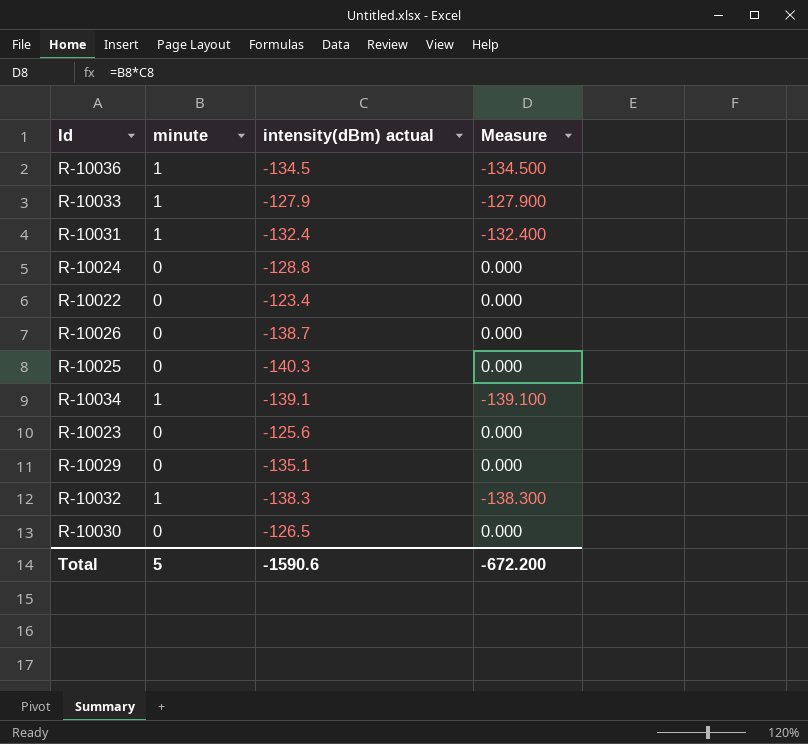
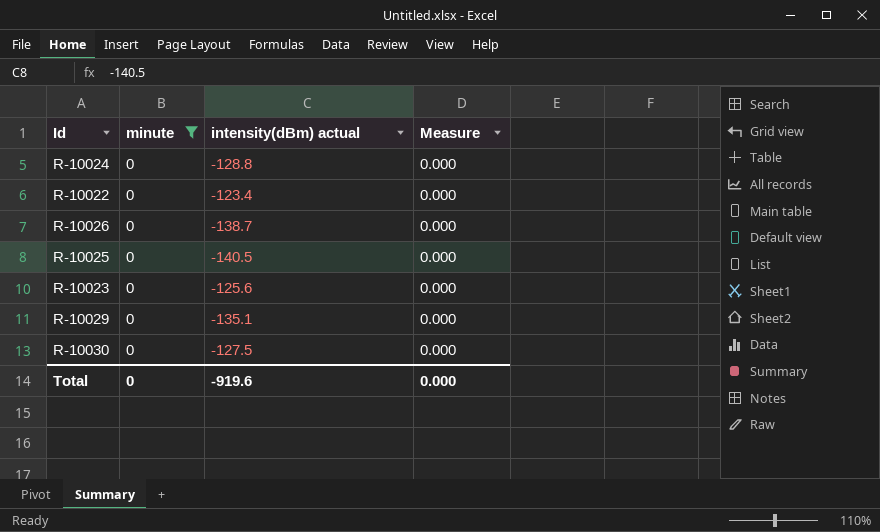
filter: none -> minute = 0
R-10025 | intensity(dBm) actual: -140.3 -> -140.5
R-10030 | intensity(dBm) actual: -126.5 -> -127.5
Total | minute: 5 -> 0
Total | intensity(dBm) actual: -1590.6 -> -919.6
Total | Measure: -672.200 -> 0.000

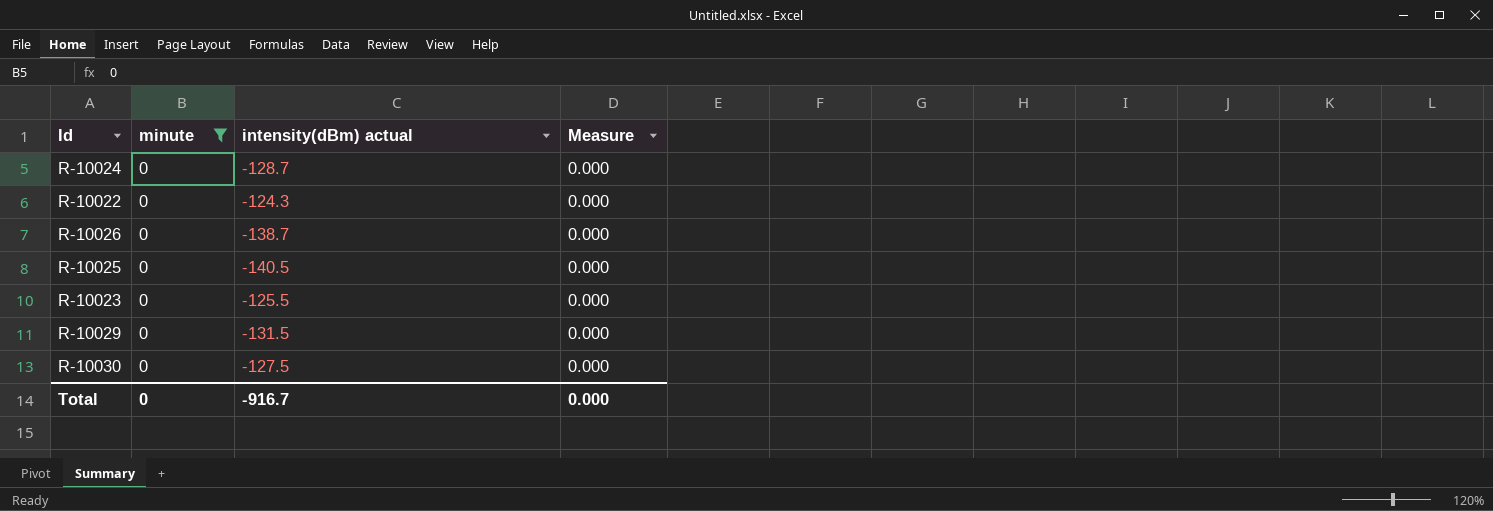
R-10024 | intensity(dBm) actual: -128.8 -> -128.7
R-10022 | intensity(dBm) actual: -123.4 -> -124.3
R-10023 | intensity(dBm) actual: -125.6 -> -125.5
R-10029 | intensity(dBm) actual: -135.1 -> -131.5
Total | intensity(dBm) actual: -919.6 -> -916.7

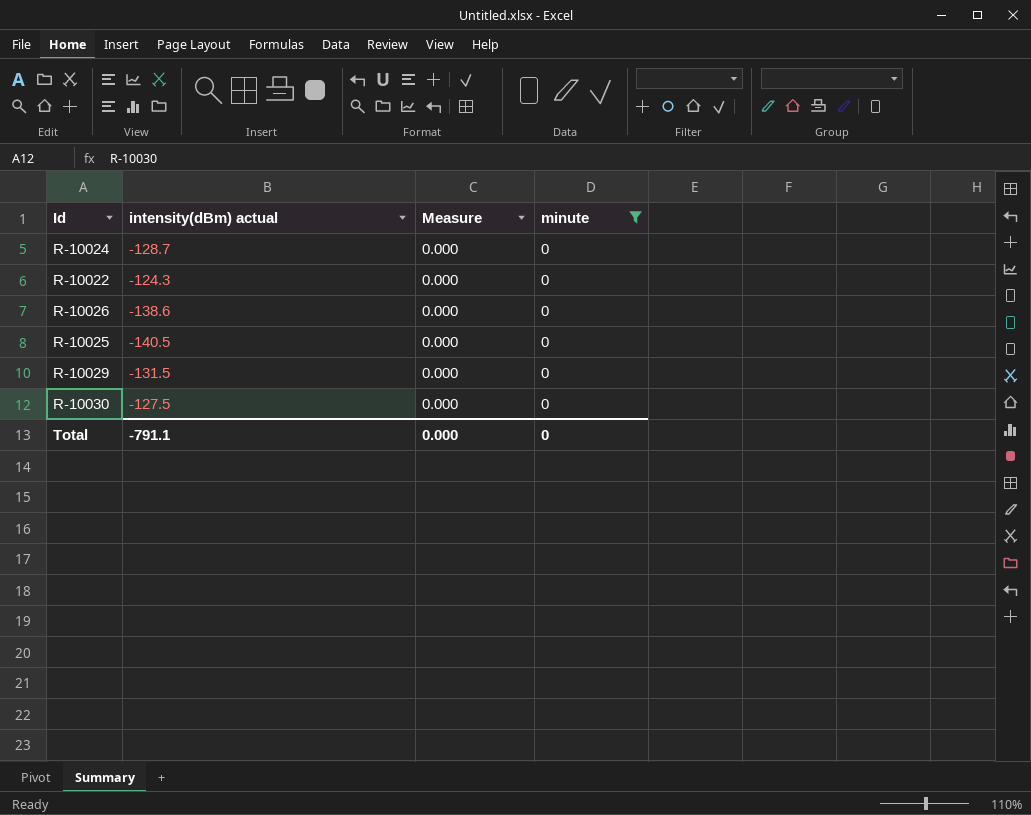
column minute | position: 2 -> 4
row R-10023: 0 | -125.5 | 0.000 -> none
R-10026 | intensity(dBm) actual: -138.7 -> -138.6
Total | intensity(dBm) actual: -916.7 -> -791.1

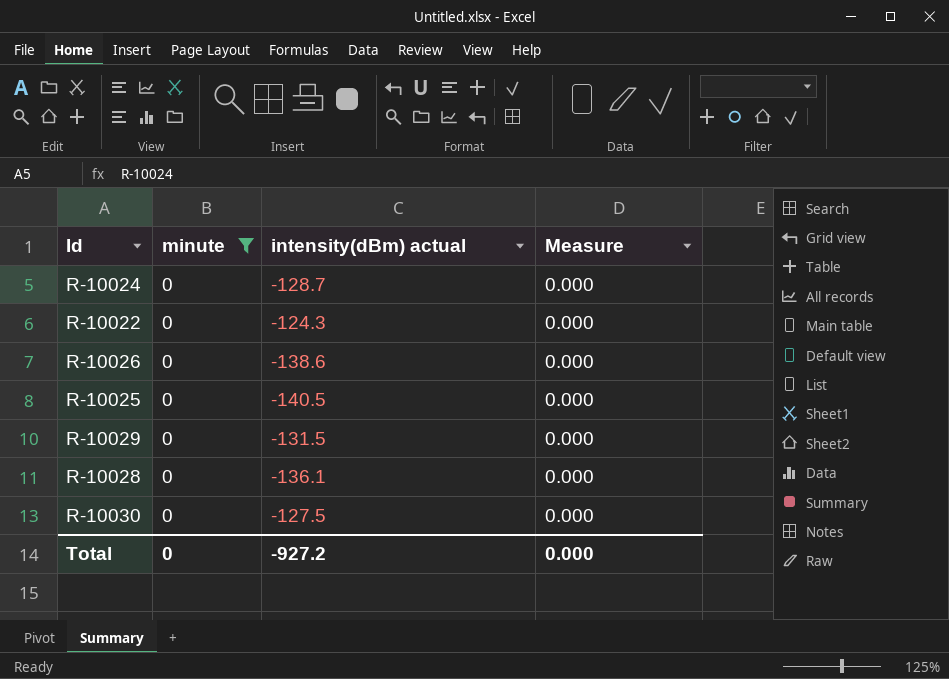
column minute | position: 4 -> 2
row R-10028: none -> 0 | -136.1 | 0.000
Total | intensity(dBm) actual: -791.1 -> -927.2

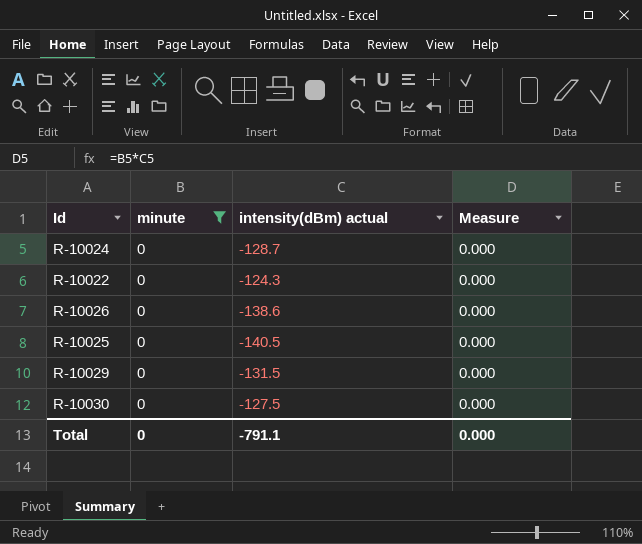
row R-10028: 0 | -136.1 | 0.000 -> none
Total | intensity(dBm) actual: -927.2 -> -791.1

